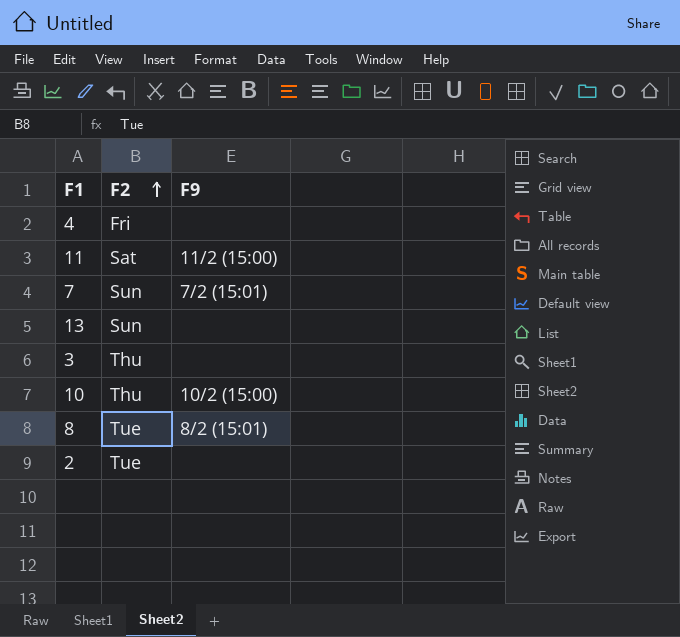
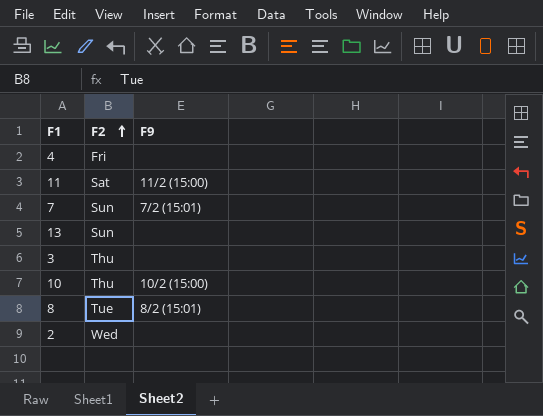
2 | F2: Tue -> Wed

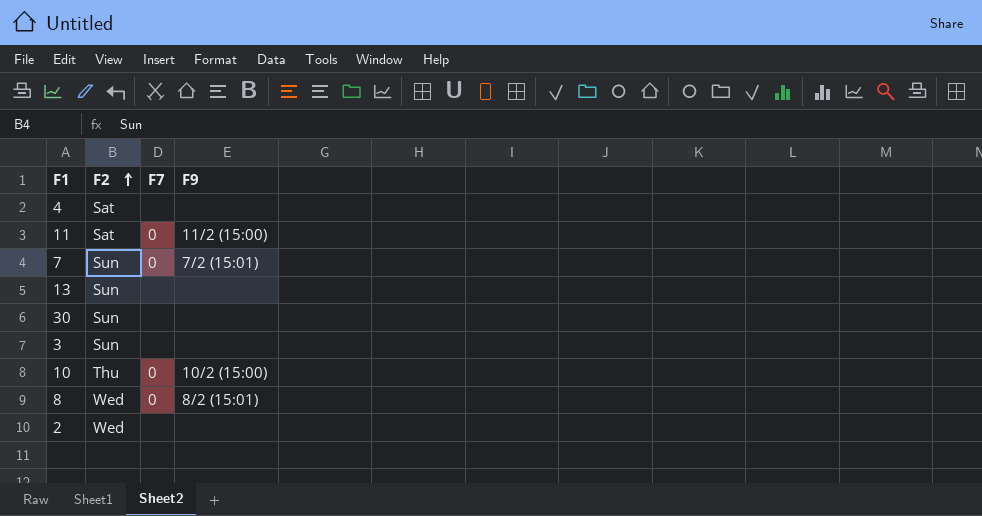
column F7 | position: none -> 3
4 | F2: Fri -> Sat
row 30: none -> Sun | none | none
3 | F2: Thu -> Sun
8 | F2: Tue -> Wed

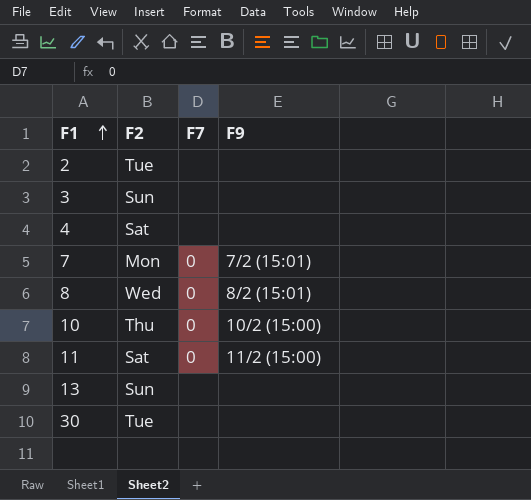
row order: F2 ascending -> F1 ascending
2 | F2: Wed -> Tue
7 | F2: Sun -> Mon
30 | F2: Sun -> Tue

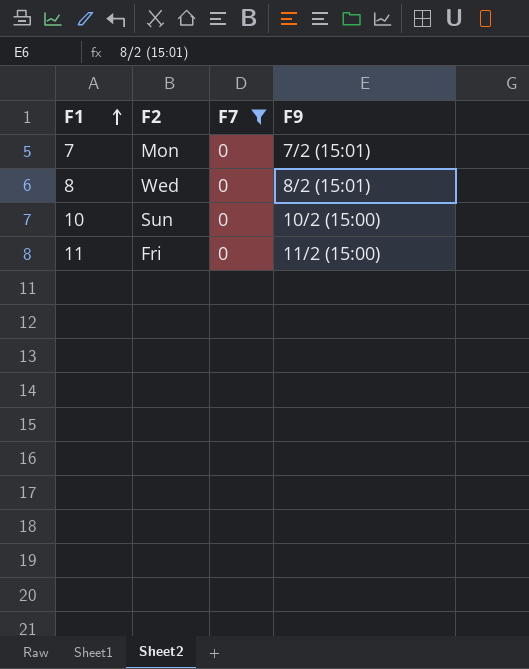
filter: none -> F7 = 0
10 | F2: Thu -> Sun
11 | F2: Sat -> Fri

